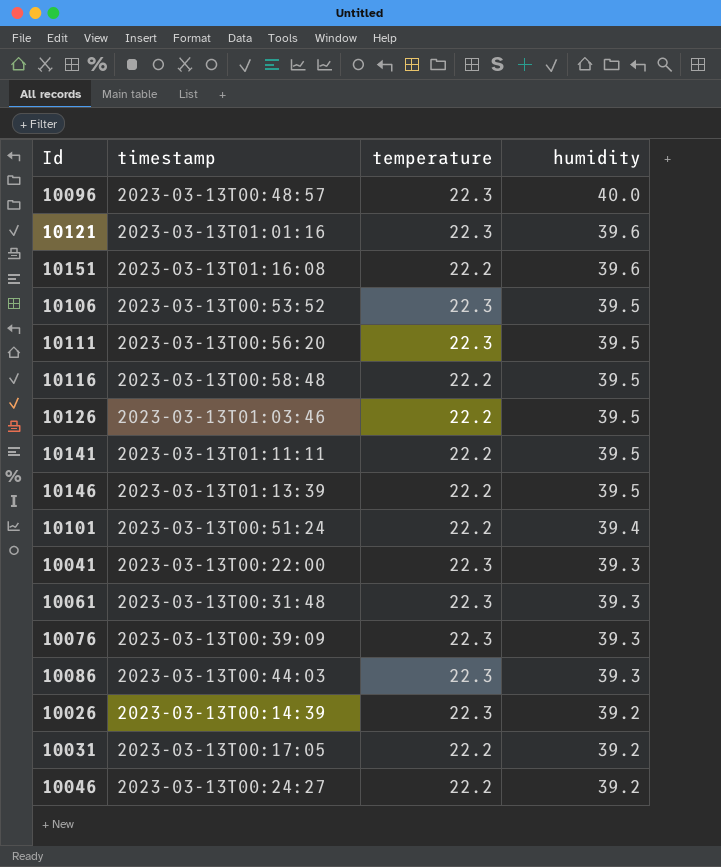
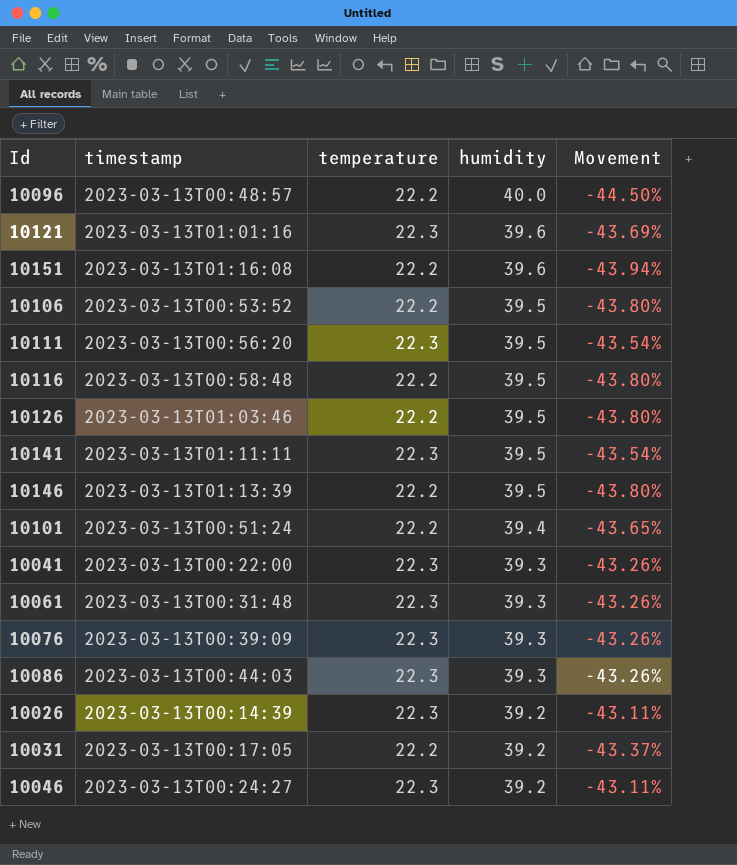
column Movement | formula: none -> ([temperature] - [humidity]) / [humidity]
10096 | temperature: 22.3 -> 22.2
10106 | temperature: 22.3 -> 22.2
10141 | temperature: 22.2 -> 22.3
10046 | temperature: 22.2 -> 22.3

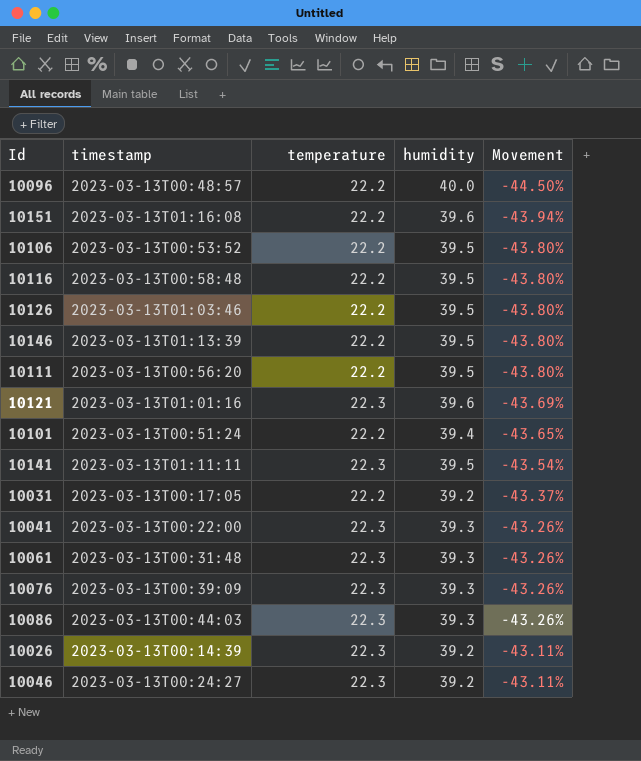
row order: humidity descending -> Movement ascending
10111 | temperature: 22.3 -> 22.2
10111 | Movement: -43.54% -> -43.80%

